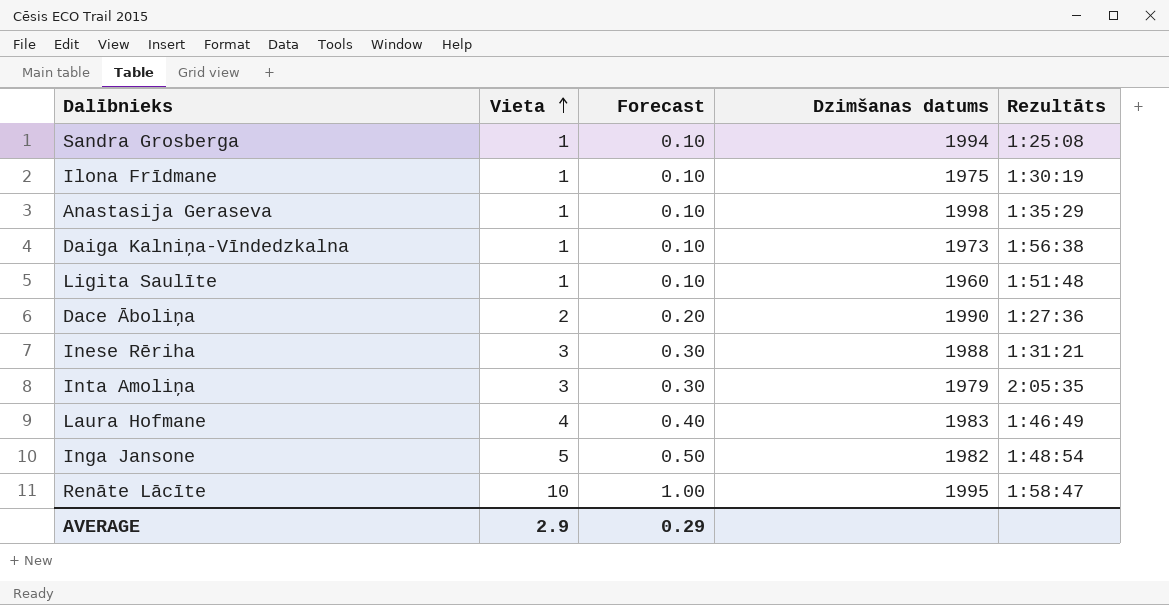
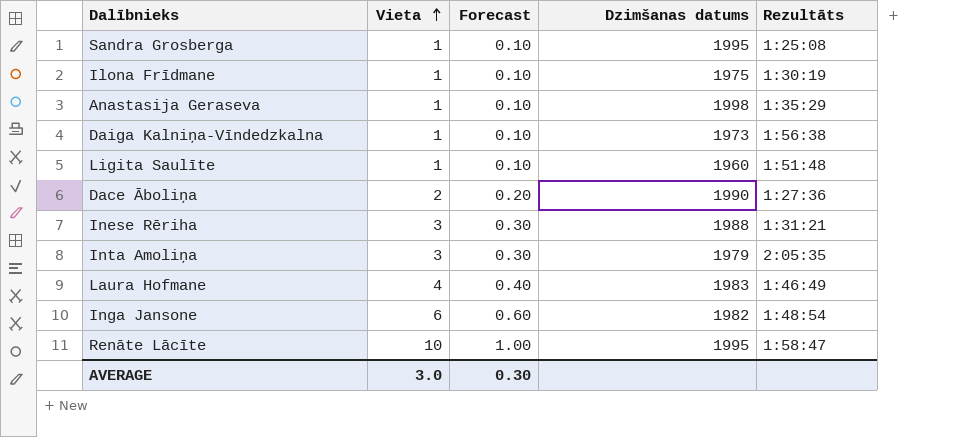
Sandra Grosberga | Dzimšanas datums: 1994 -> 1995
Inga Jansone | Vieta: 5 -> 6
Inga Jansone | Forecast: 0.50 -> 0.60
AVERAGE | Vieta: 2.9 -> 3.0
AVERAGE | Forecast: 0.29 -> 0.30

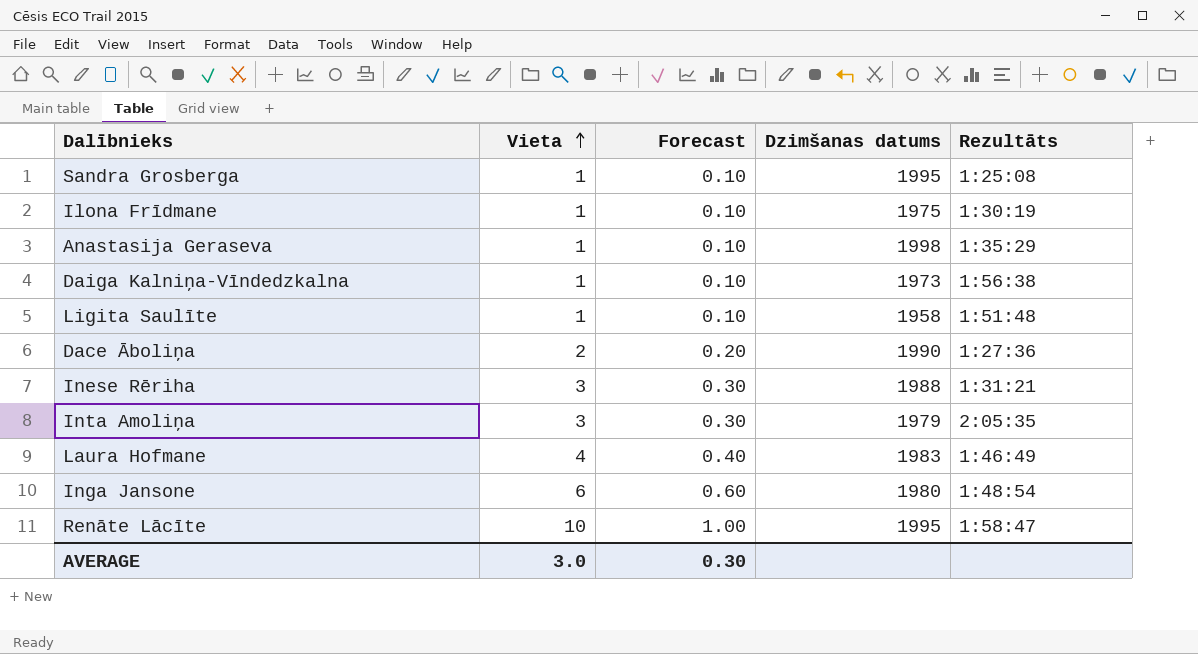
Ligita Saulīte | Dzimšanas datums: 1960 -> 1958
Inga Jansone | Dzimšanas datums: 1982 -> 1980

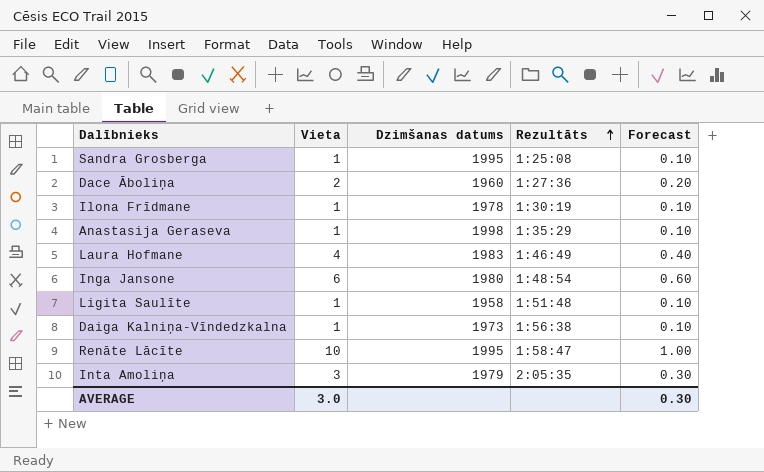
row order: Vieta ascending -> Rezultāts ascending
column Forecast | position: 3 -> 5
row Inese Rēriha: 3 | 0.30 | 1988 | 1:31:21 -> none
Dace Āboliņa | Dzimšanas datums: 1990 -> 1960
Ilona Frīdmane | Dzimšanas datums: 1975 -> 1978

